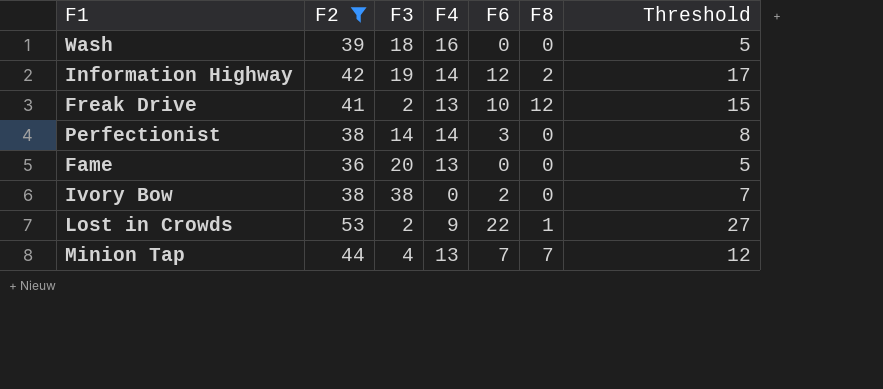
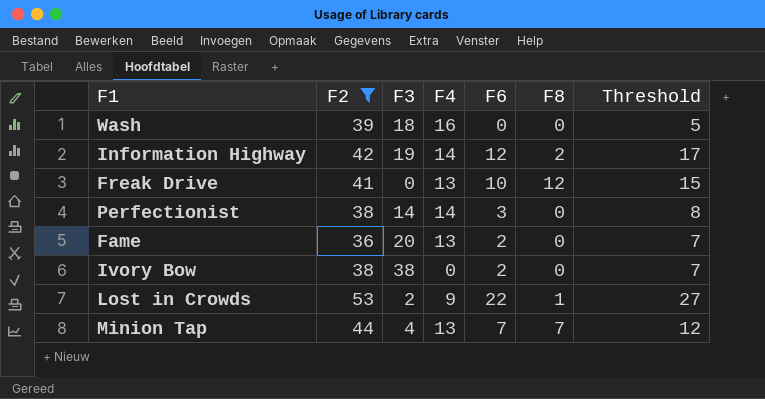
Freak Drive | F3: 2 -> 0
Fame | F6: 0 -> 2
Fame | Threshold: 5 -> 7

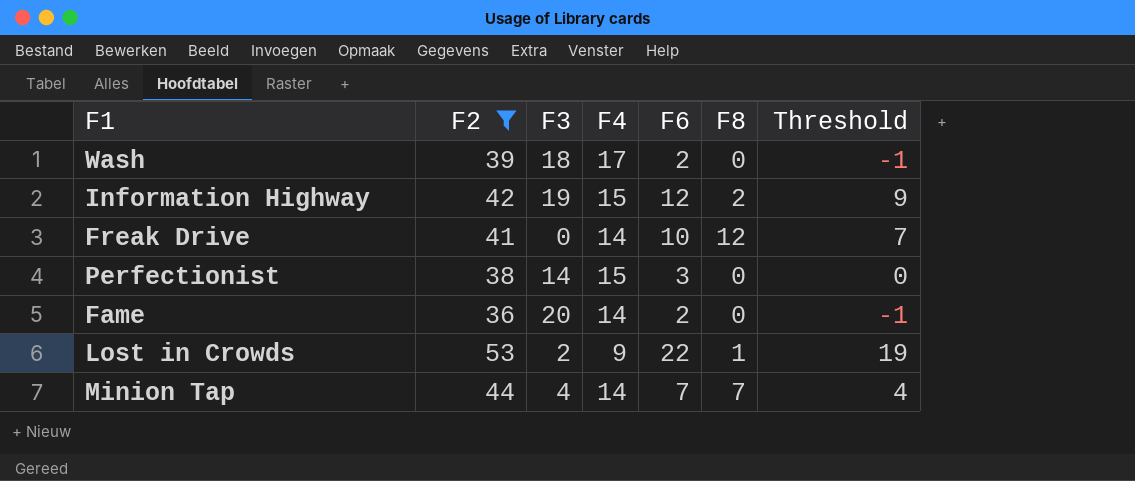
column Threshold | formula: [F6] + 5 -> [F6] - 3
row Ivory Bow: 38 | 38 | 0 | 2 | 0 | 7 -> none
Wash | F4: 16 -> 17
Wash | F6: 0 -> 2
Information Highway | F4: 14 -> 15
Freak Drive | F4: 13 -> 14
Perfectionist | F4: 14 -> 15
Fame | F4: 13 -> 14
Minion Tap | F4: 13 -> 14

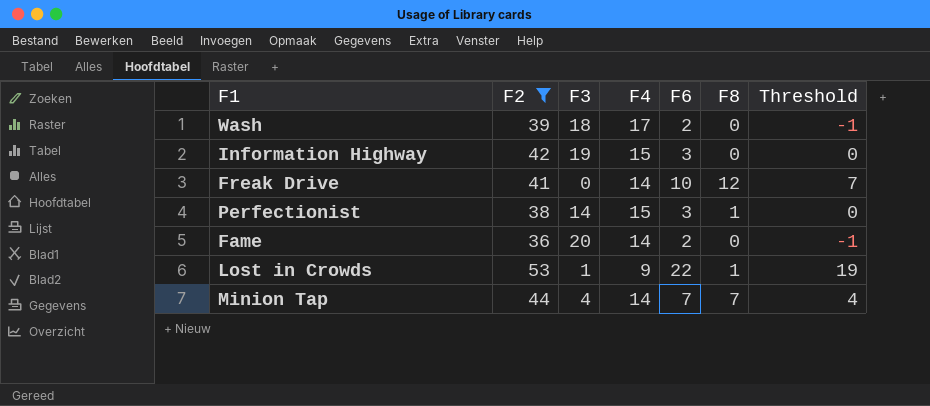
Information Highway | F6: 12 -> 3
Information Highway | F8: 2 -> 0
Information Highway | Threshold: 9 -> 0
Perfectionist | F8: 0 -> 1
Lost in Crowds | F3: 2 -> 1

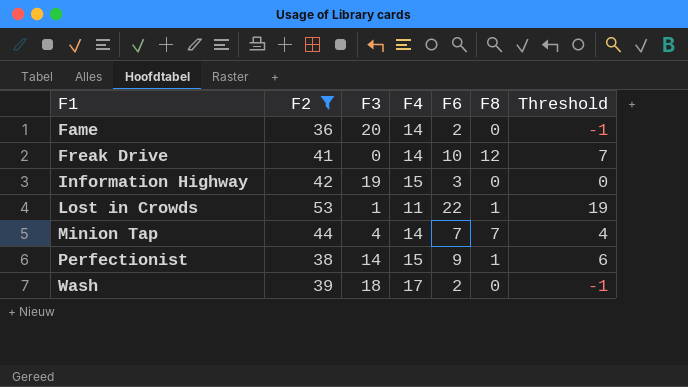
row order: none -> F1 ascending
Lost in Crowds | F4: 9 -> 11
Perfectionist | F6: 3 -> 9
Perfectionist | Threshold: 0 -> 6

